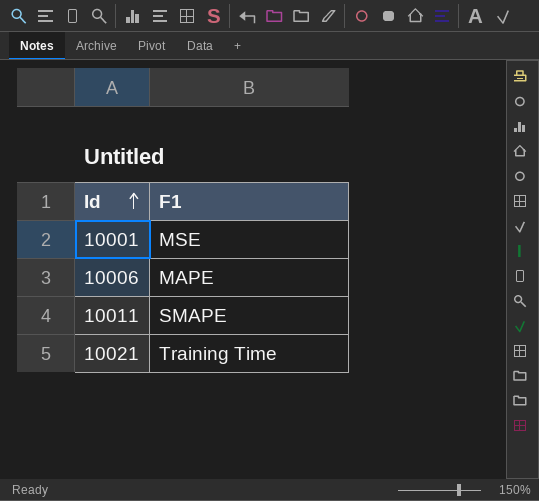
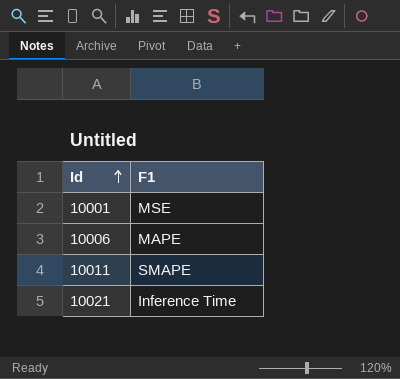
10021 | F1: Training Time -> Inference Time

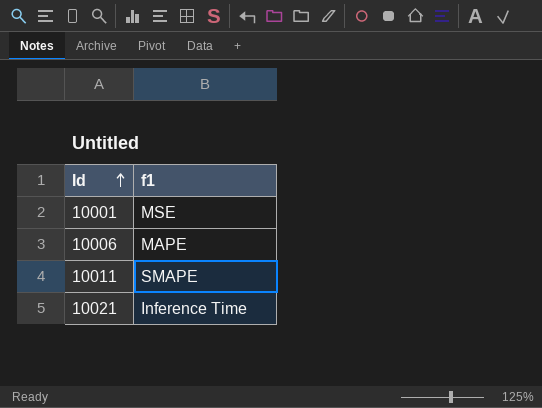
column name: F1 -> f1

